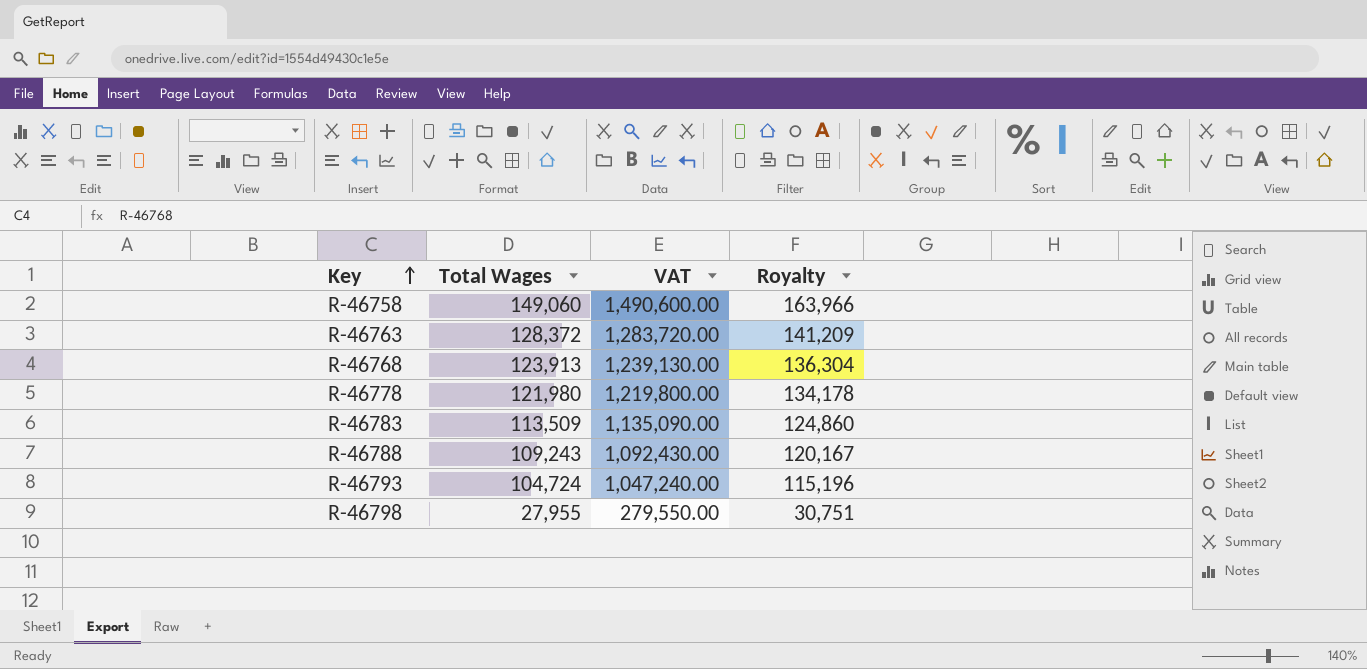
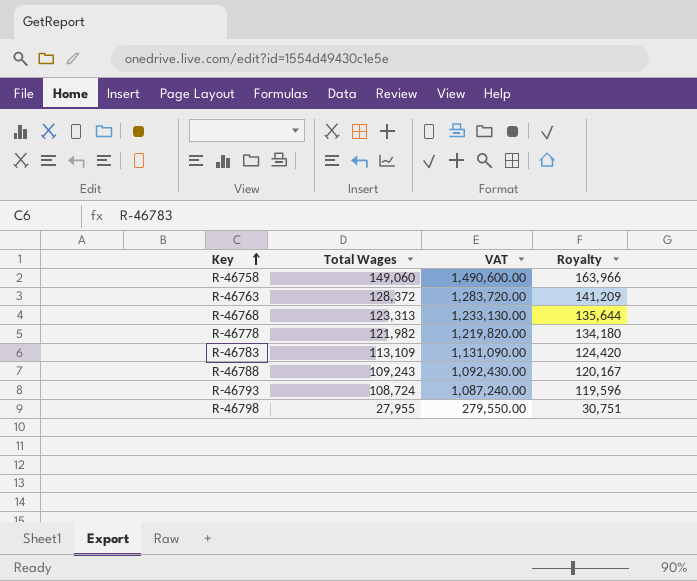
R-46768 | Total Wages: 123,913 -> 123,313
R-46768 | VAT: 1,239,130.00 -> 1,233,130.00
R-46768 | Royalty: 136,304 -> 135,644
R-46778 | Total Wages: 121,980 -> 121,982
R-46778 | VAT: 1,219,800.00 -> 1,219,820.00
R-46778 | Royalty: 134,178 -> 134,180
R-46783 | Total Wages: 113,509 -> 113,109
R-46783 | VAT: 1,135,090.00 -> 1,131,090.00
R-46783 | Royalty: 124,860 -> 124,420
R-46793 | Total Wages: 104,724 -> 108,724
R-46793 | VAT: 1,047,240.00 -> 1,087,240.00
R-46793 | Royalty: 115,196 -> 119,596

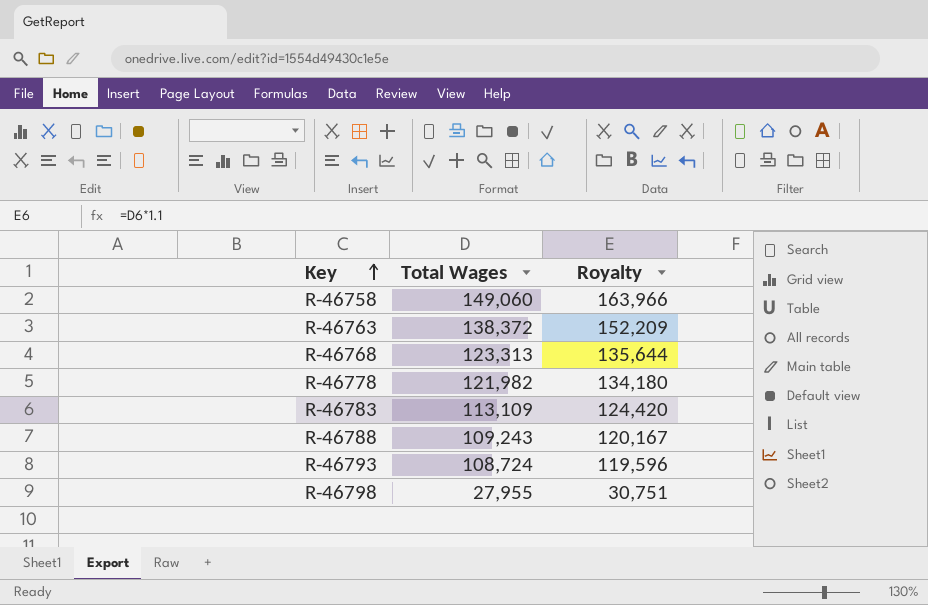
column VAT | formula: [Total Wages] * 10 -> none
R-46763 | Total Wages: 128,372 -> 138,372
R-46763 | Royalty: 141,209 -> 152,209

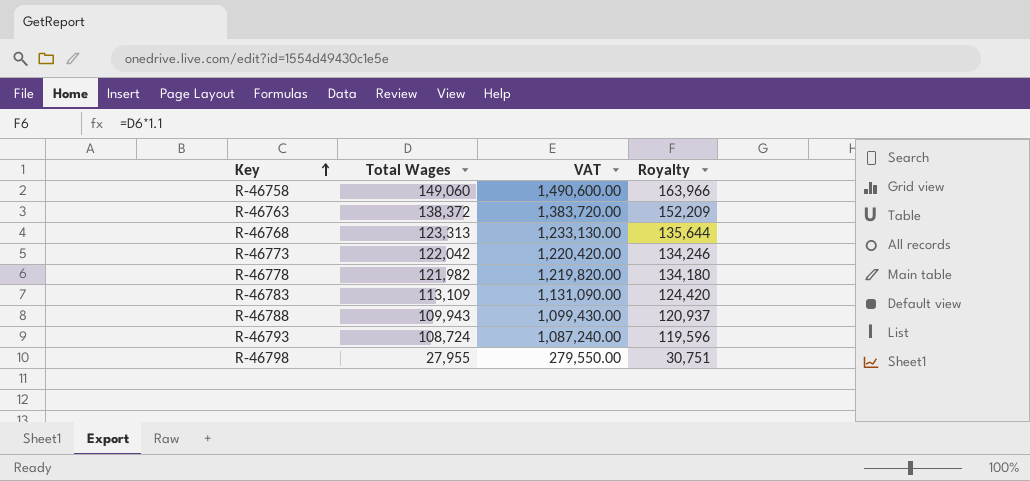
column VAT | formula: none -> [Total Wages] * 10
row R-46773: none -> 122,042 | 1,220,420.00 | 134,246
R-46788 | Total Wages: 109,243 -> 109,943
R-46788 | Royalty: 120,167 -> 120,937

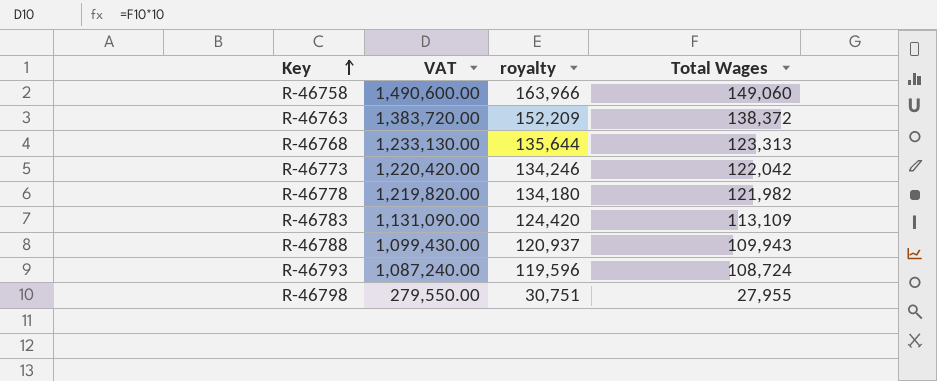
column name: Royalty -> royalty
column Total Wages | position: 2 -> 4

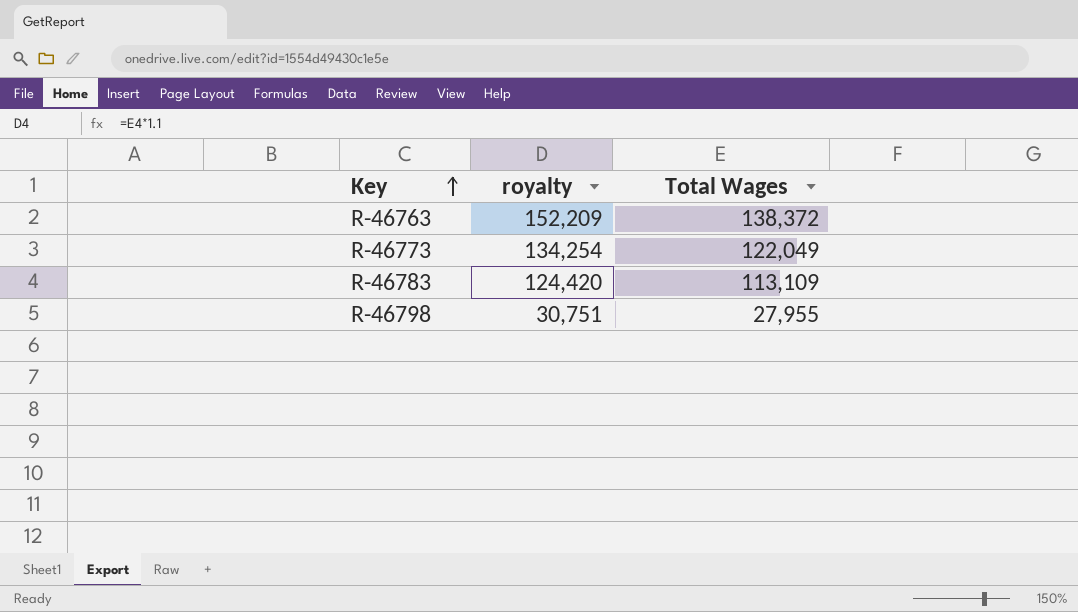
column VAT | formula: [Total Wages] * 10 -> none
row R-46758: 1,490,600.00 | 163,966 | 149,060 -> none
row R-46768: 1,233,130.00 | 135,644 | 123,313 -> none
row R-46778: 1,219,820.00 | 134,180 | 121,982 -> none
row R-46788: 1,099,430.00 | 120,937 | 109,943 -> none
row R-46793: 1,087,240.00 | 119,596 | 108,724 -> none
R-46773 | royalty: 134,246 -> 134,254
R-46773 | Total Wages: 122,042 -> 122,049

